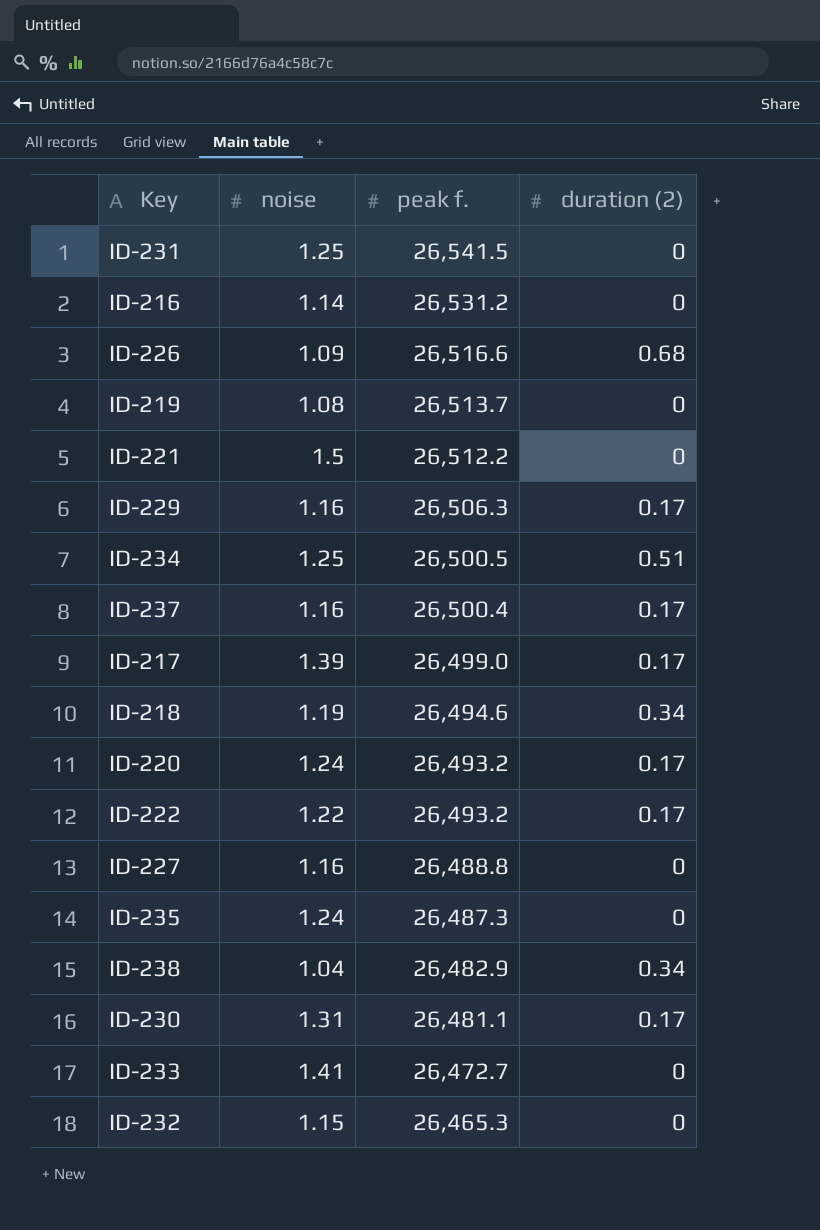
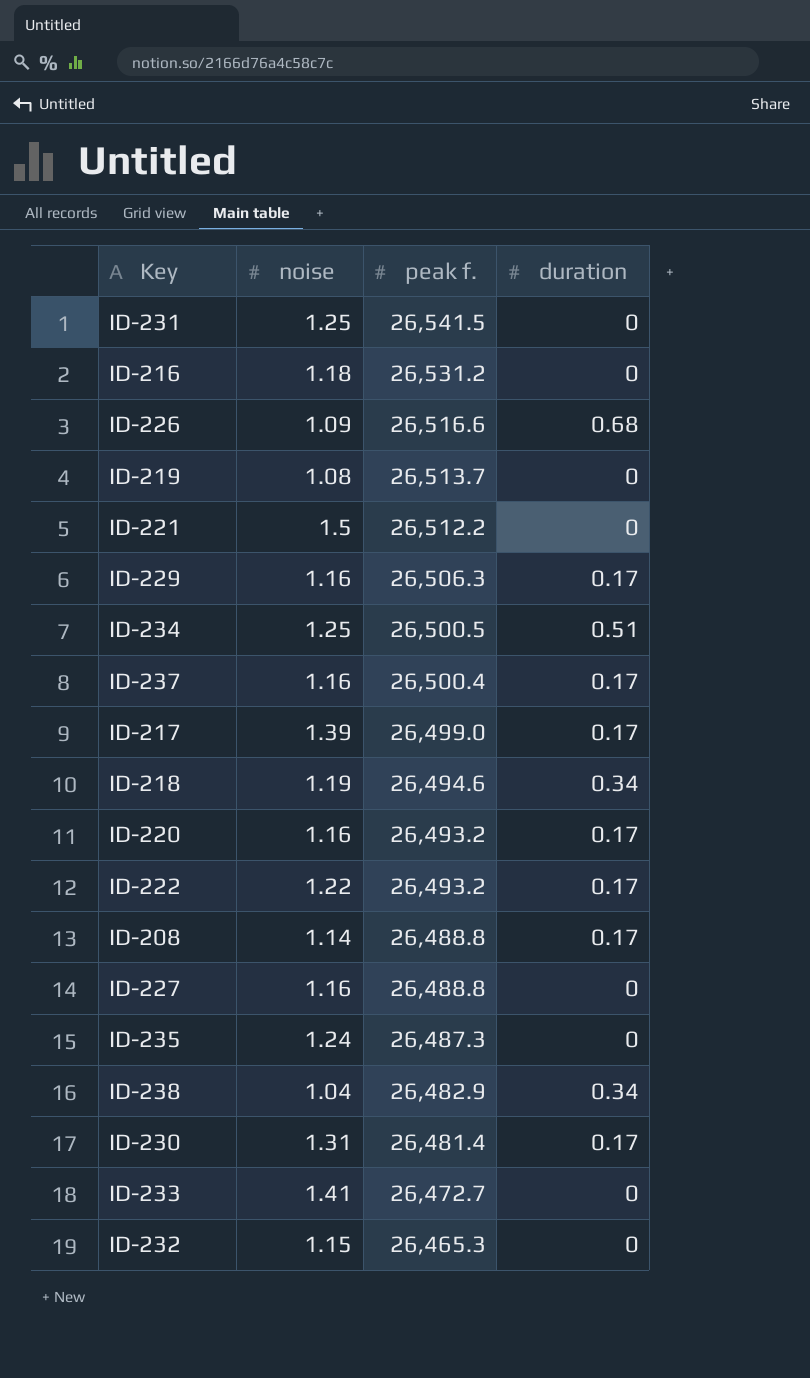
column name: duration (2) -> duration
ID-216 | noise: 1.14 -> 1.18
ID-220 | noise: 1.24 -> 1.16
row ID-208: none -> 1.14 | 26,488.8 | 0.17
ID-230 | peak f.: 26,481.1 -> 26,481.4

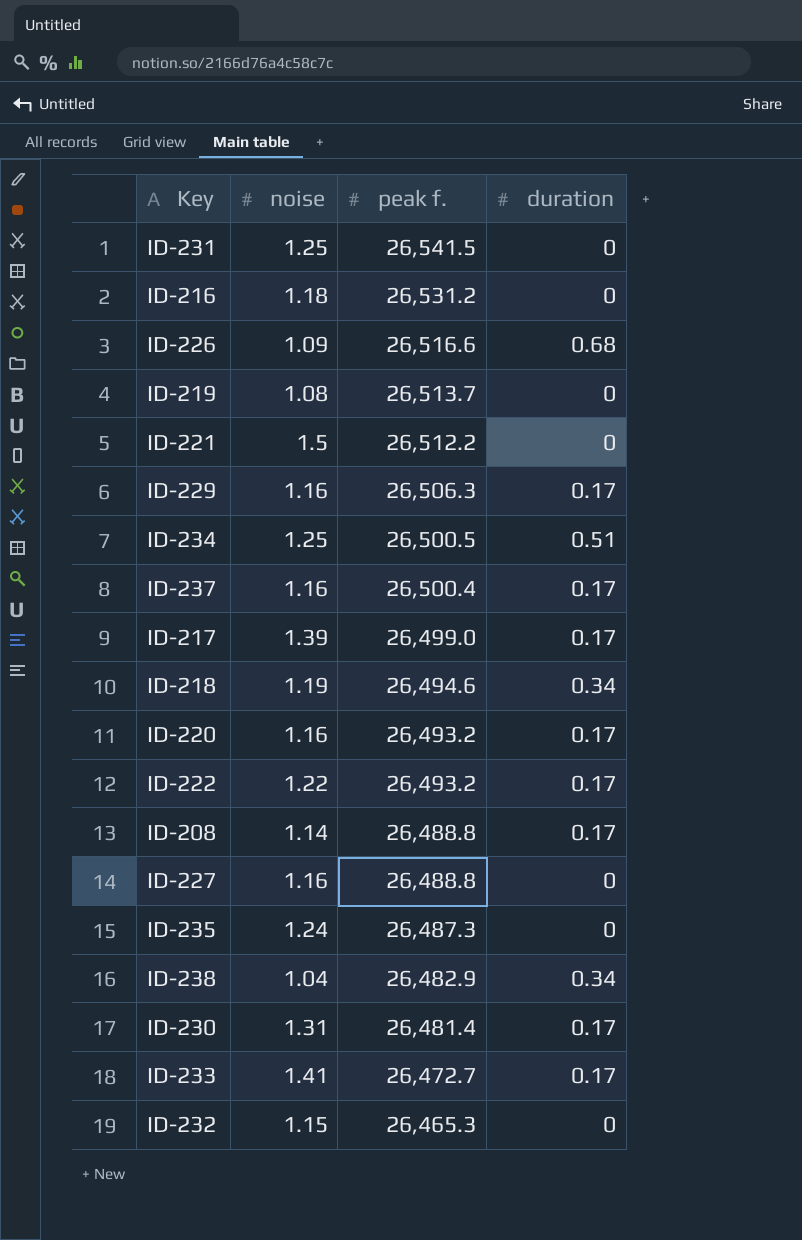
ID-233 | duration: 0 -> 0.17

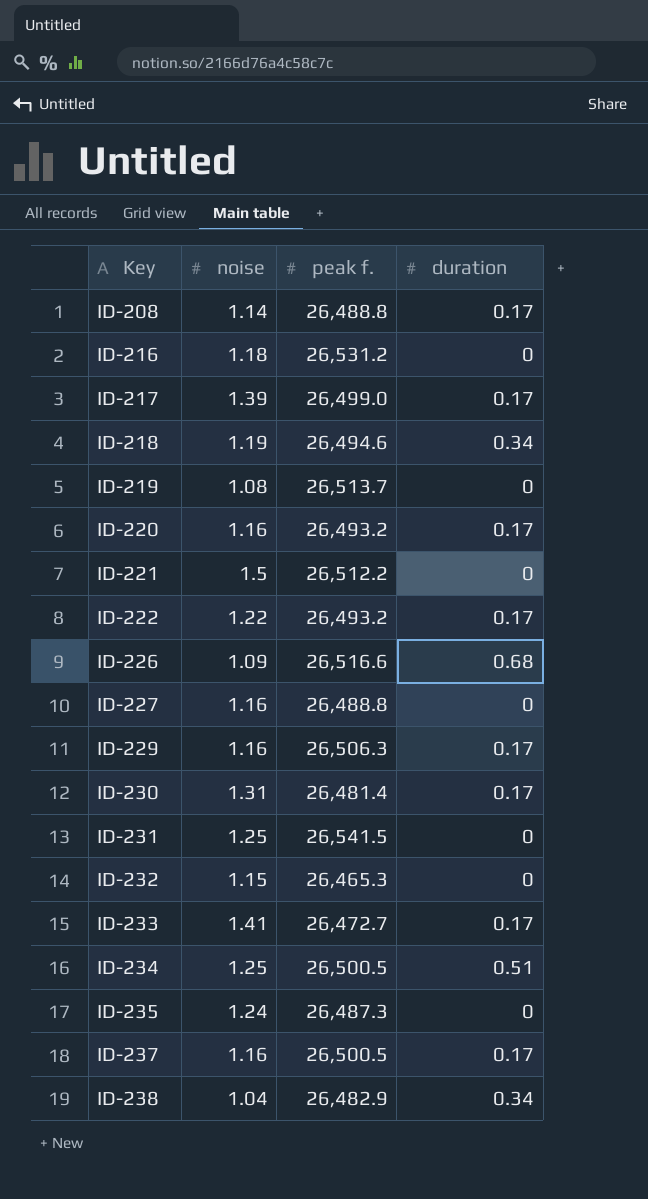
row order: peak f. descending -> Key ascending
ID-237 | peak f.: 26,500.4 -> 26,500.5

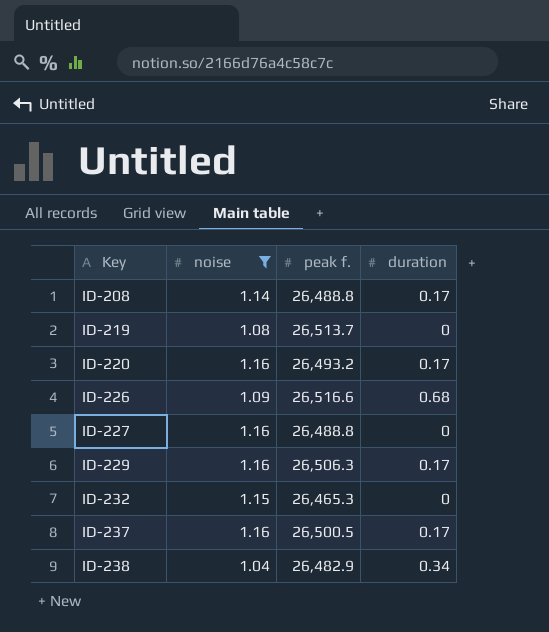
filter: none -> noise <= 1.16

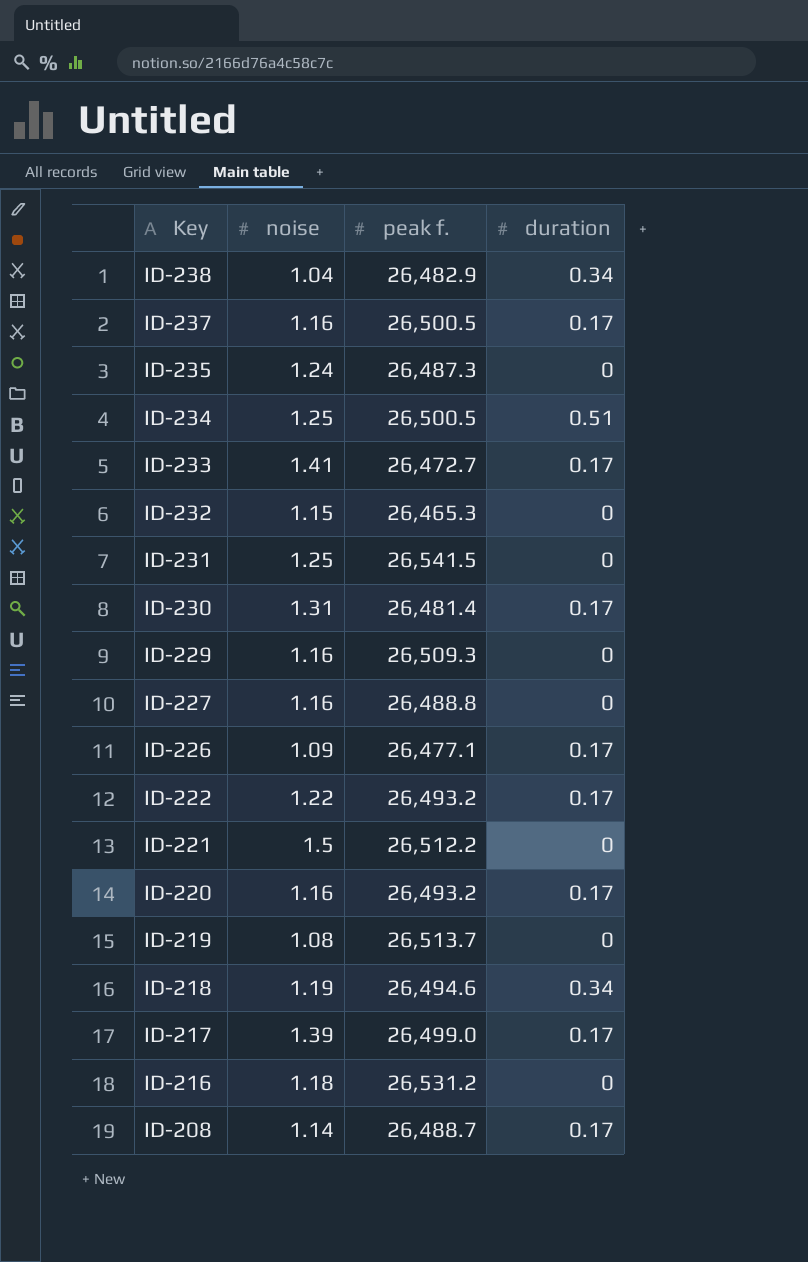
filter: noise <= 1.16 -> none
row order: Key ascending -> Key descending
ID-229 | peak f.: 26,506.3 -> 26,509.3
ID-229 | duration: 0.17 -> 0
ID-226 | peak f.: 26,516.6 -> 26,477.1
ID-226 | duration: 0.68 -> 0.17
ID-208 | peak f.: 26,488.8 -> 26,488.7

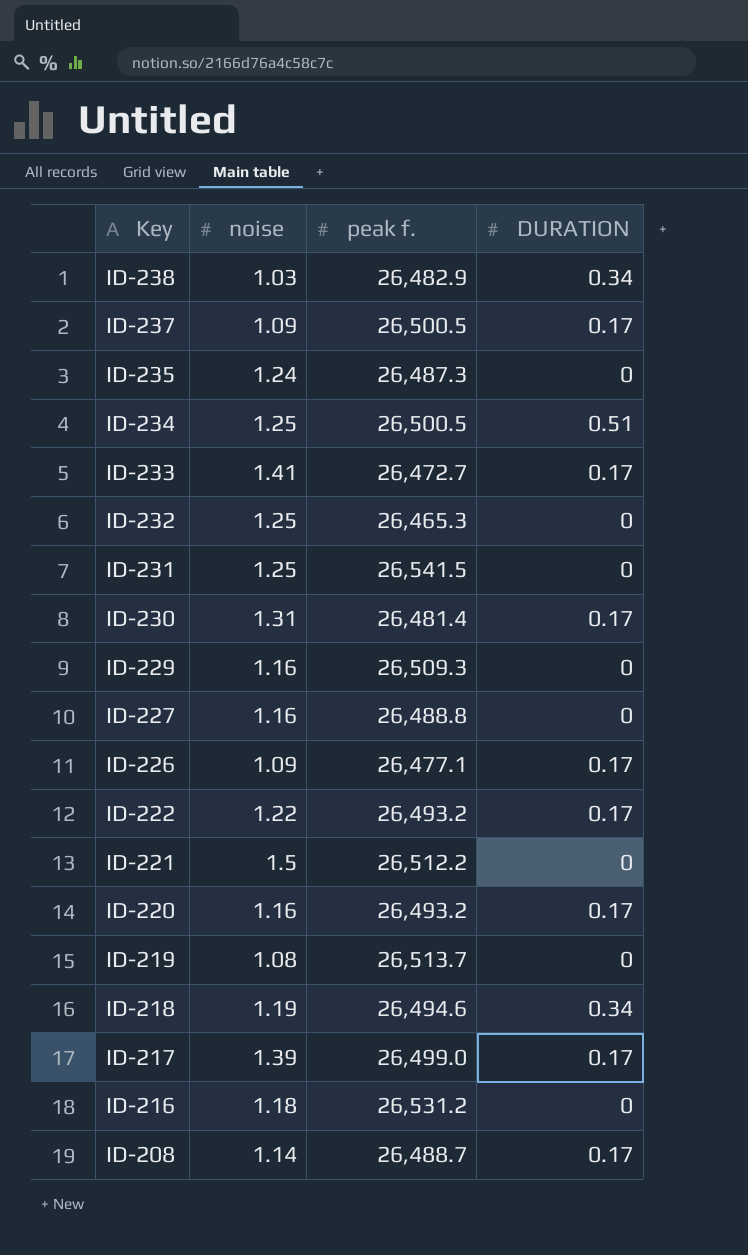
column name: duration -> DURATION
ID-238 | noise: 1.04 -> 1.03
ID-237 | noise: 1.16 -> 1.09
ID-232 | noise: 1.15 -> 1.25

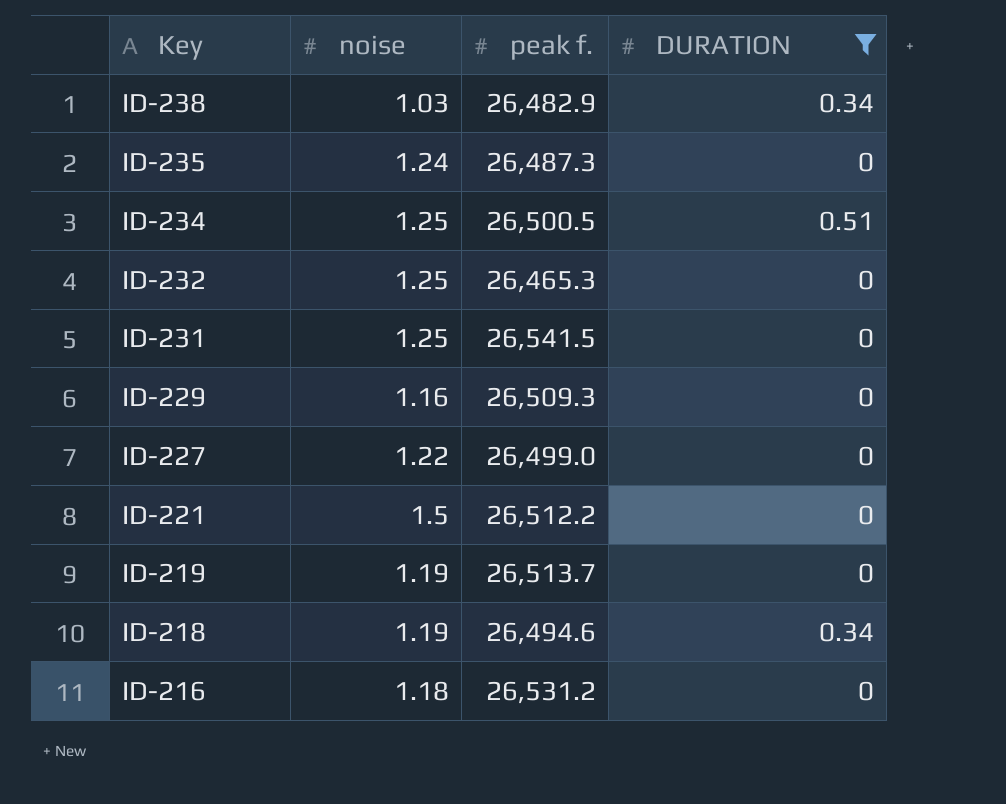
filter: none -> DURATION != 0.17
ID-227 | noise: 1.16 -> 1.22
ID-227 | peak f.: 26,488.8 -> 26,499.0
ID-219 | noise: 1.08 -> 1.19

